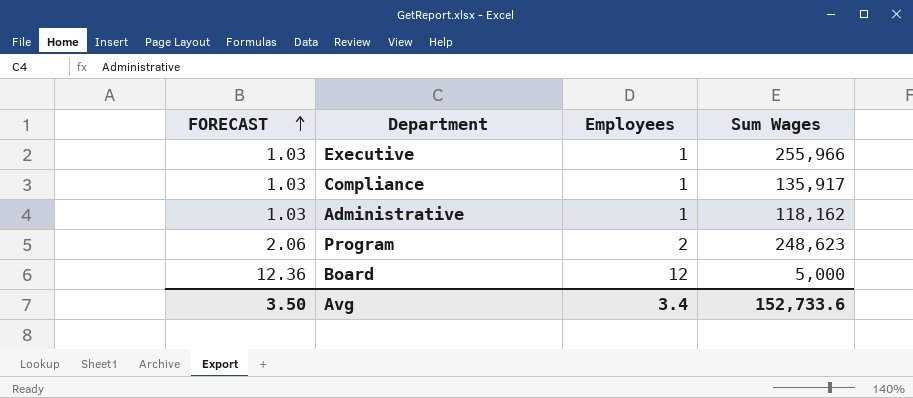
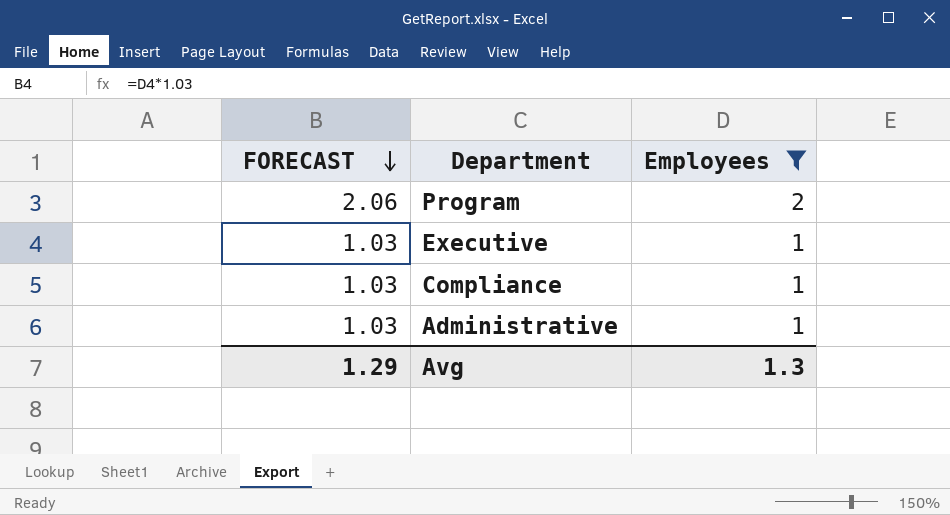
filter: none -> Employees != 12
row order: FORECAST ascending -> FORECAST descending
column Sum Wages | position: 4 -> none
Avg | FORECAST: 3.50 -> 1.29
Avg | Employees: 3.4 -> 1.3

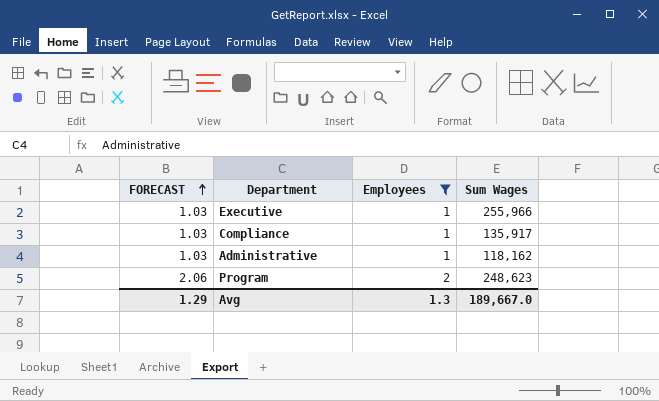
row order: FORECAST descending -> FORECAST ascending
column Sum Wages | position: none -> 4

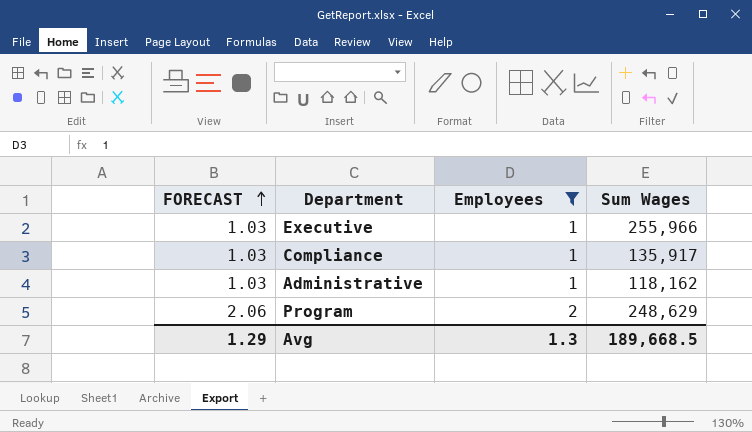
Program | Sum Wages: 248,623 -> 248,629
Avg | Sum Wages: 189,667.0 -> 189,668.5

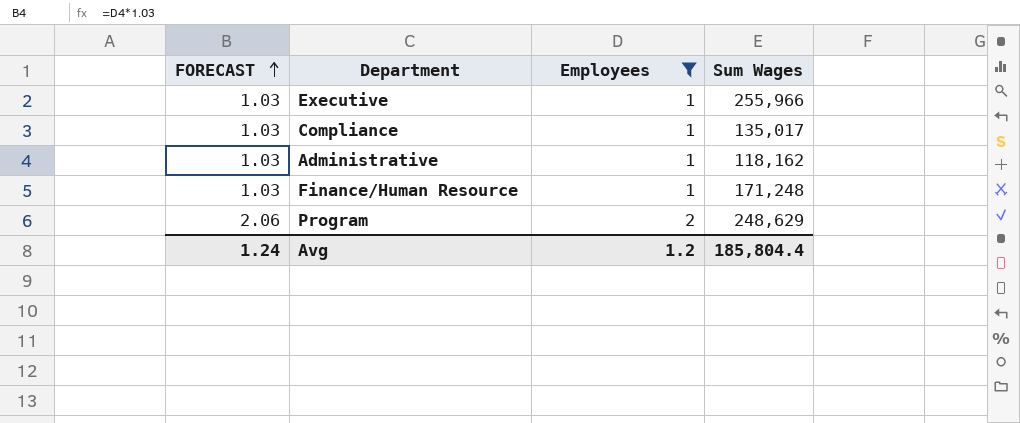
Compliance | Sum Wages: 135,917 -> 135,017
row Finance/Human Resource: none -> 1.03 | 1 | 171,248
Avg | FORECAST: 1.29 -> 1.24
Avg | Employees: 1.3 -> 1.2
Avg | Sum Wages: 189,668.5 -> 185,804.4

